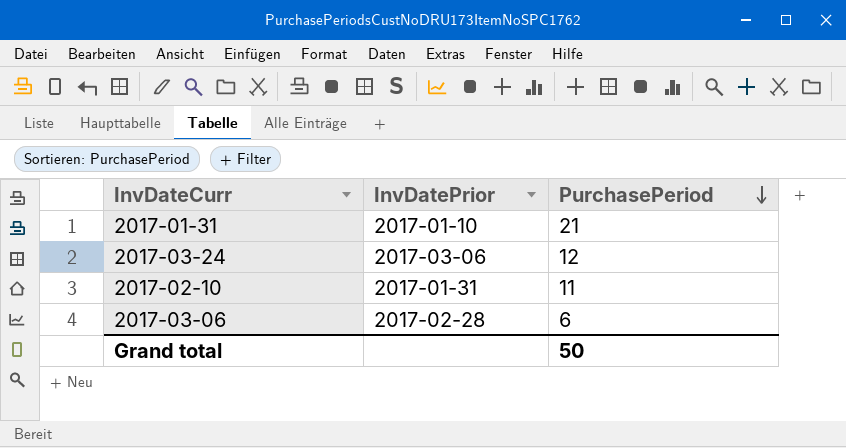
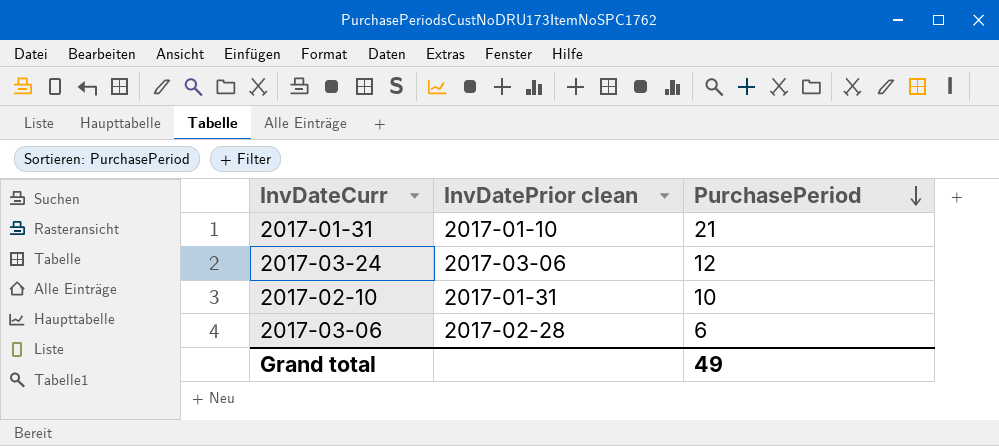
column name: InvDatePrior -> InvDatePrior clean
2017-02-10 | PurchasePeriod: 11 -> 10
Grand total | PurchasePeriod: 50 -> 49

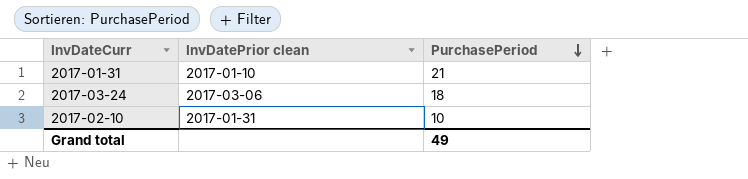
row 2017-03-06: 2017-02-28 | 6 -> none
2017-03-24 | PurchasePeriod: 12 -> 18

